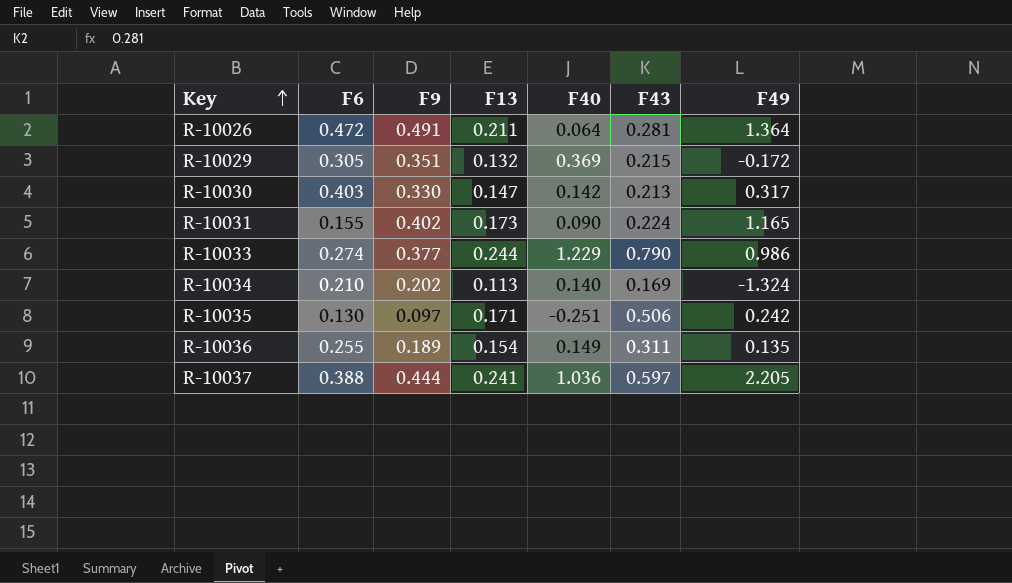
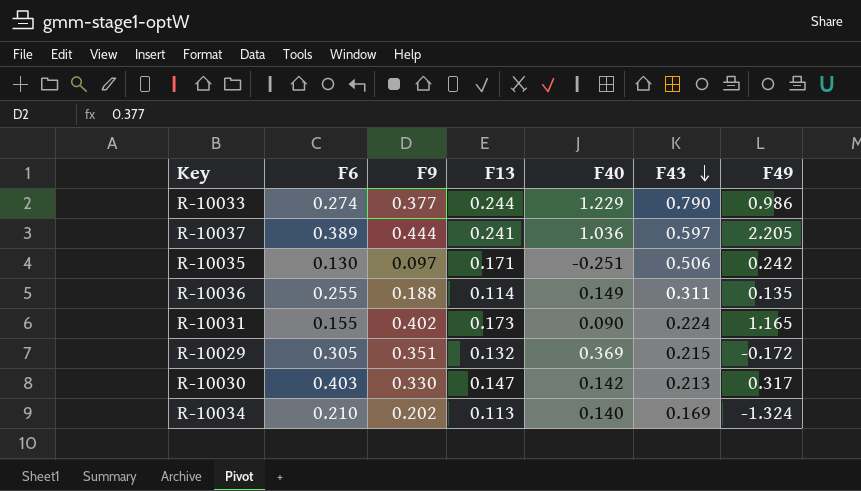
row order: Key ascending -> F43 descending
row R-10026: 0.472 | 0.491 | 0.211 | 0.064 | 0.281 | 1.364 -> none
R-10037 | F6: 0.388 -> 0.389
R-10036 | F9: 0.189 -> 0.188
R-10036 | F13: 0.154 -> 0.114

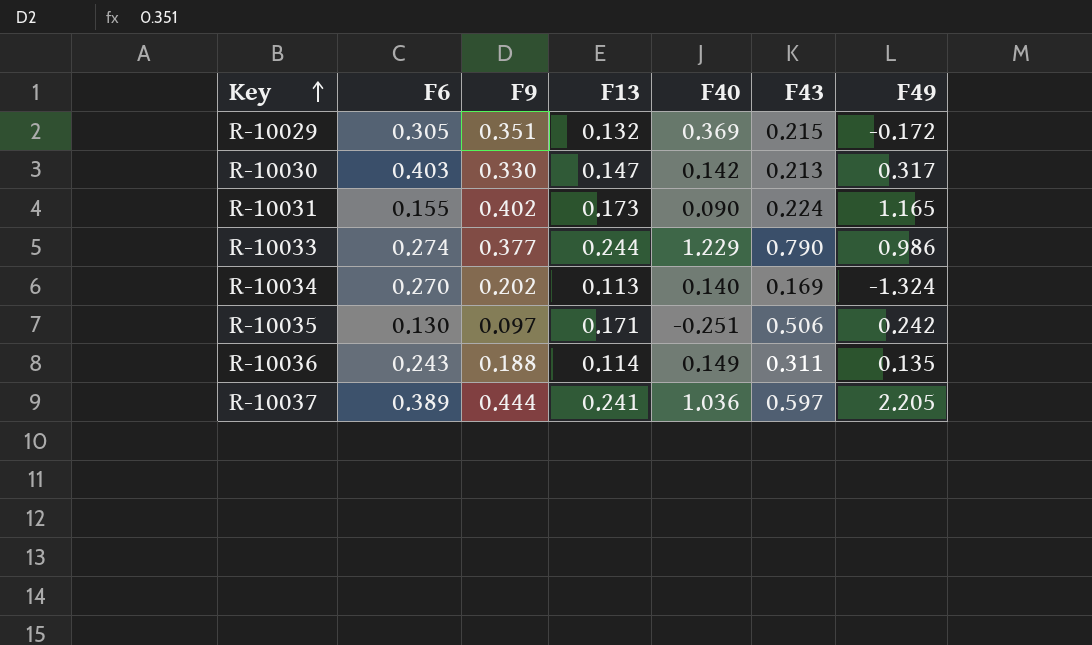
row order: F43 descending -> Key ascending
R-10034 | F6: 0.210 -> 0.270
R-10036 | F6: 0.255 -> 0.243

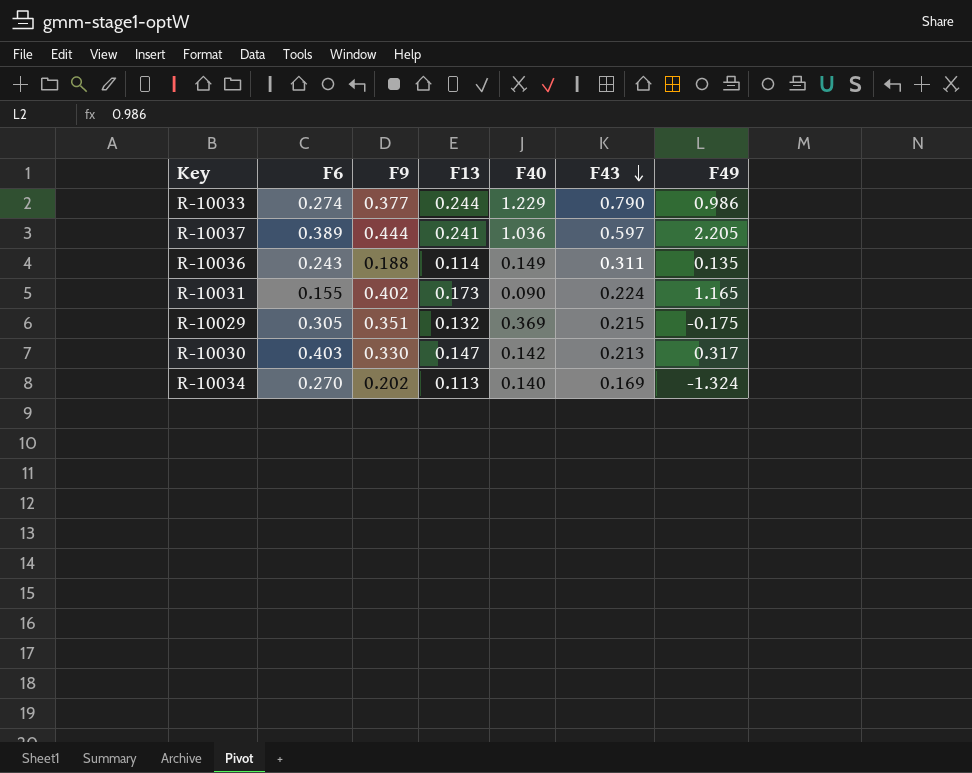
row order: Key ascending -> F43 descending
row R-10035: 0.130 | 0.097 | 0.171 | -0.251 | 0.506 | 0.242 -> none
R-10029 | F49: -0.172 -> -0.175

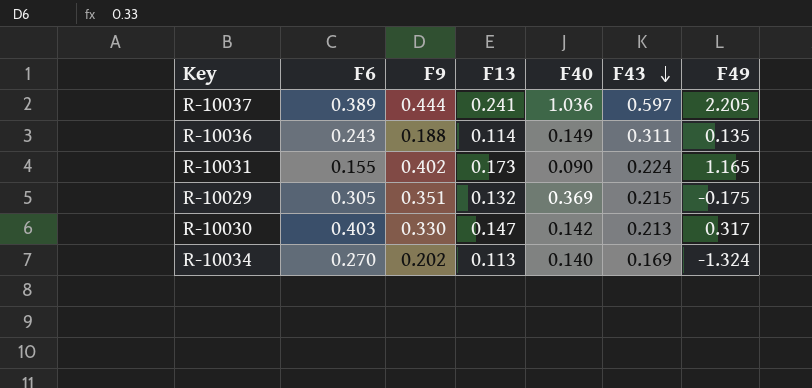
row R-10033: 0.274 | 0.377 | 0.244 | 1.229 | 0.790 | 0.986 -> none

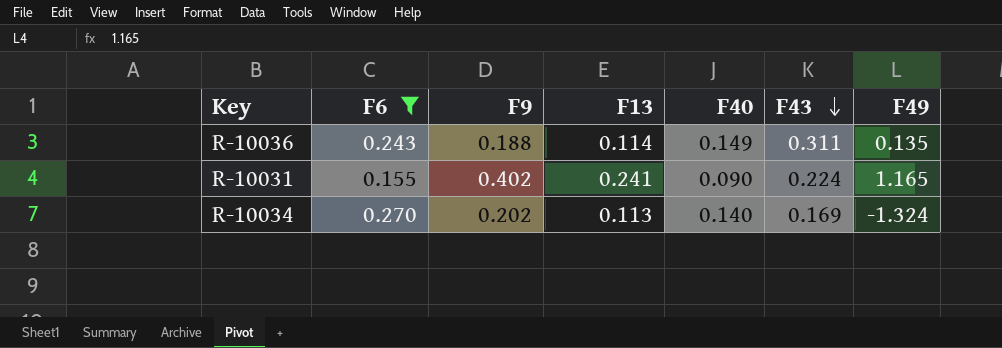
filter: none -> F6 <= 0.270
R-10031 | F13: 0.173 -> 0.241

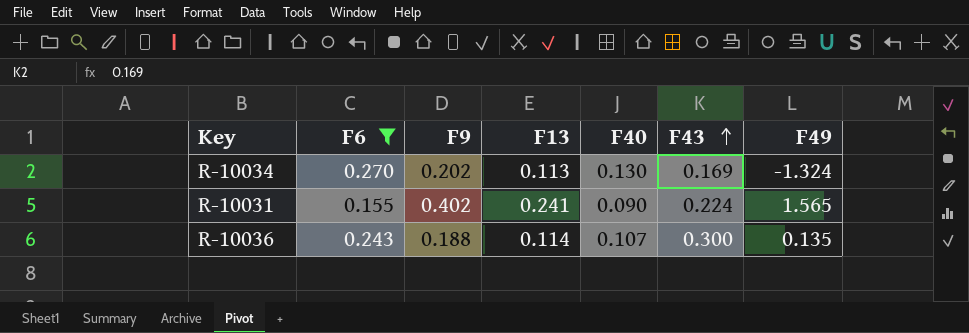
row order: F43 descending -> F43 ascending
R-10034 | F40: 0.140 -> 0.130
R-10031 | F49: 1.165 -> 1.565
R-10036 | F40: 0.149 -> 0.107
R-10036 | F43: 0.311 -> 0.300

